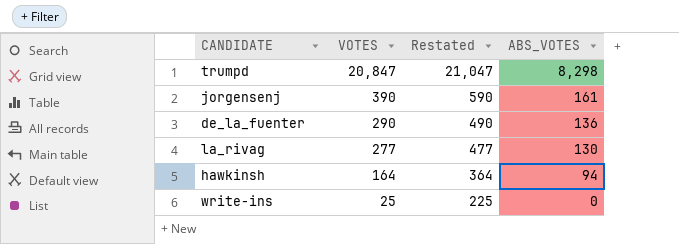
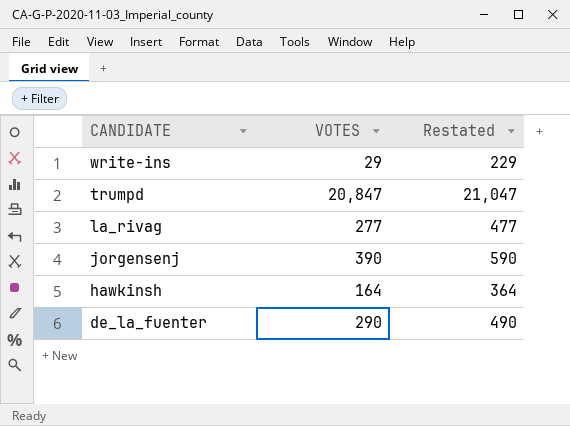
row order: VOTES descending -> CANDIDATE descending
column ABS_VOTES | position: 4 -> none
write-ins | VOTES: 25 -> 29
write-ins | Restated: 225 -> 229

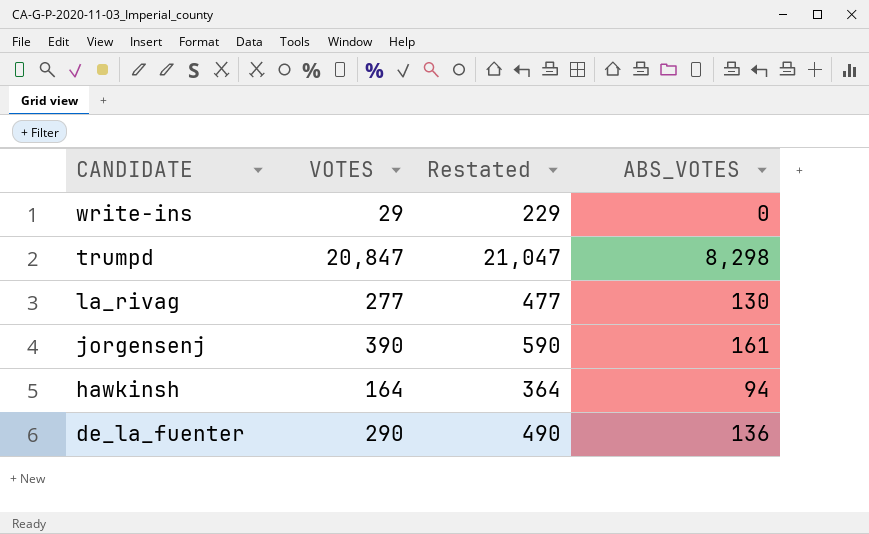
column ABS_VOTES | position: none -> 4

